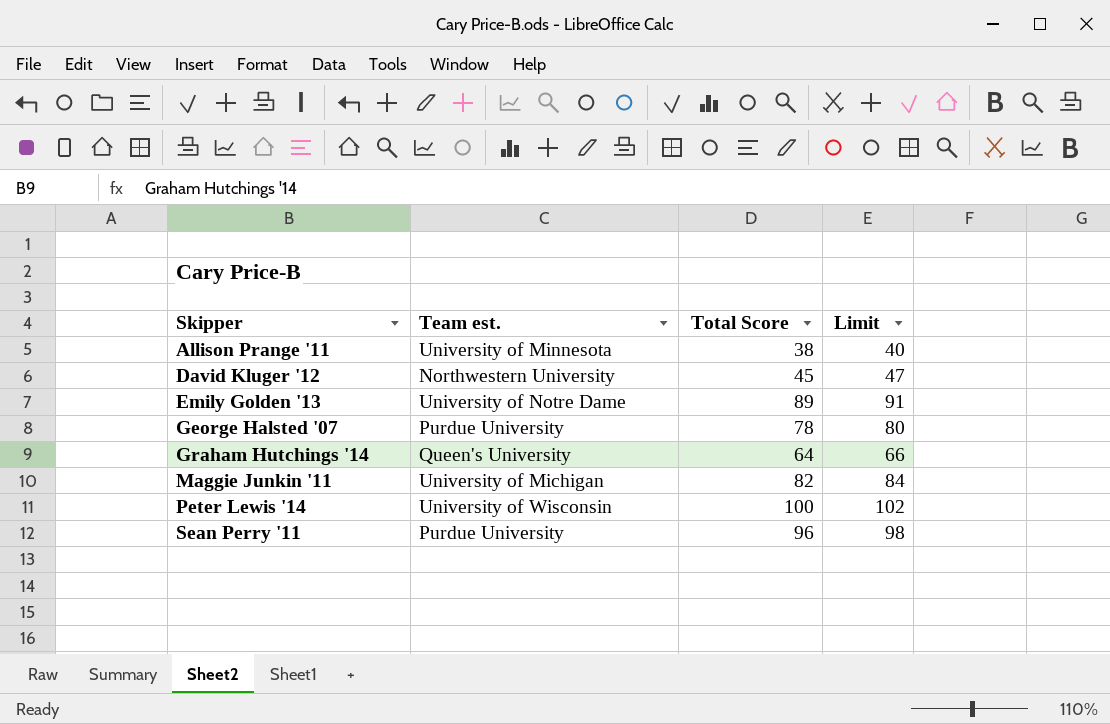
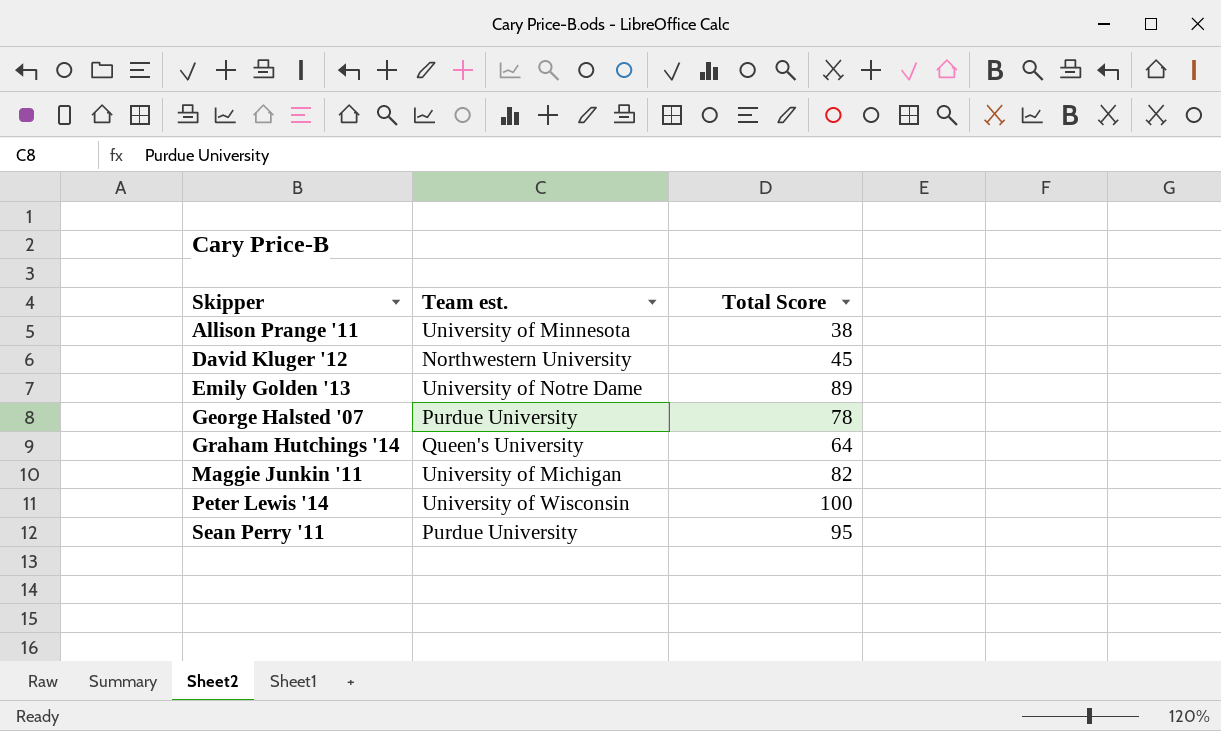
column Limit | formula: [Total Score] + 2 -> none
Sean Perry '11 | Total Score: 96 -> 95

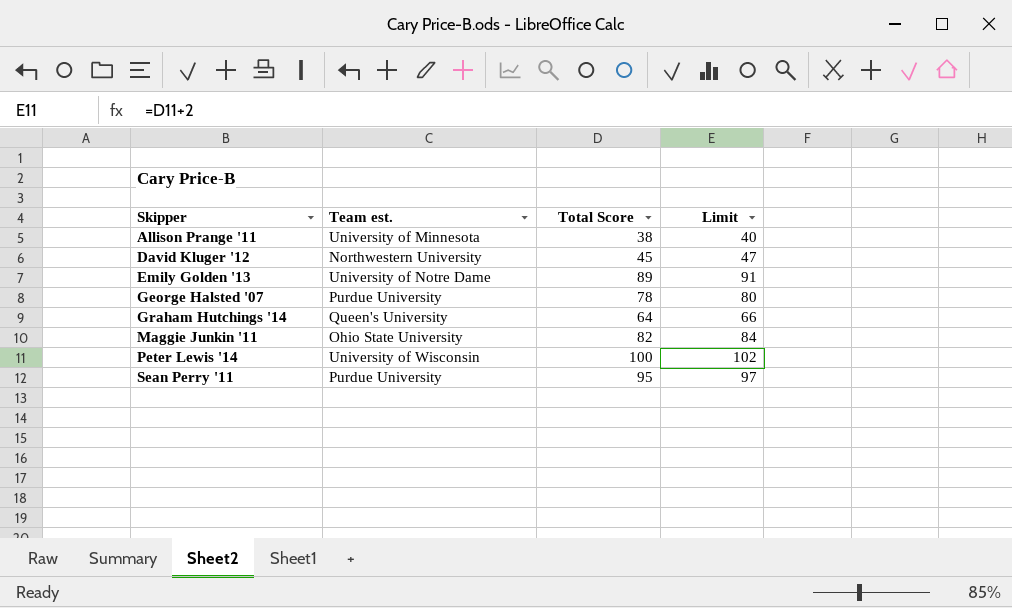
column Limit | formula: none -> [Total Score] + 2
Maggie Junkin '11 | Team est.: University of Michigan -> Ohio State University

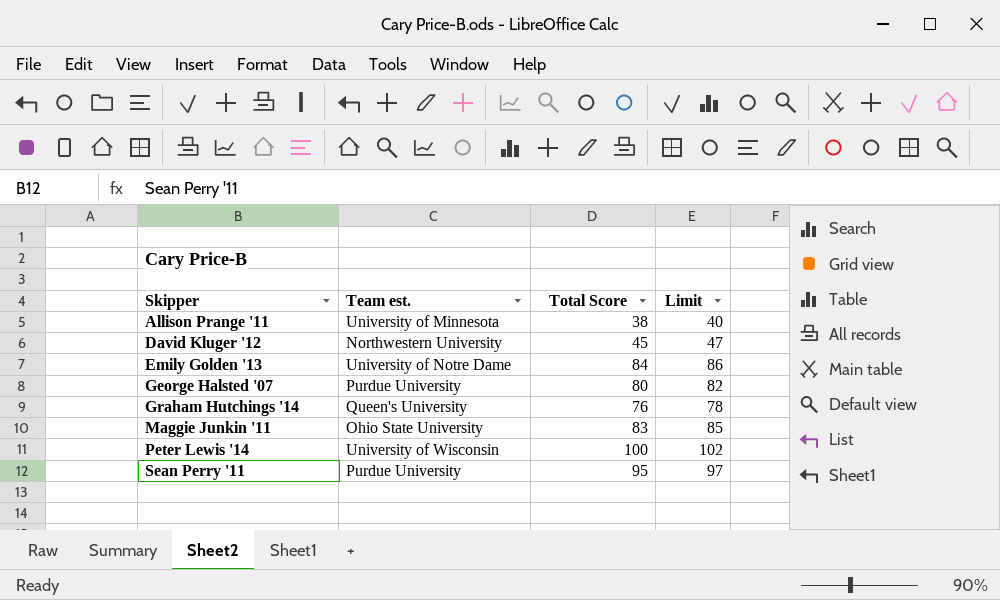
Emily Golden '13 | Total Score: 89 -> 84
Emily Golden '13 | Limit: 91 -> 86
George Halsted '07 | Total Score: 78 -> 80
George Halsted '07 | Limit: 80 -> 82
Graham Hutchings '14 | Total Score: 64 -> 76
Graham Hutchings '14 | Limit: 66 -> 78
Maggie Junkin '11 | Total Score: 82 -> 83
Maggie Junkin '11 | Limit: 84 -> 85

